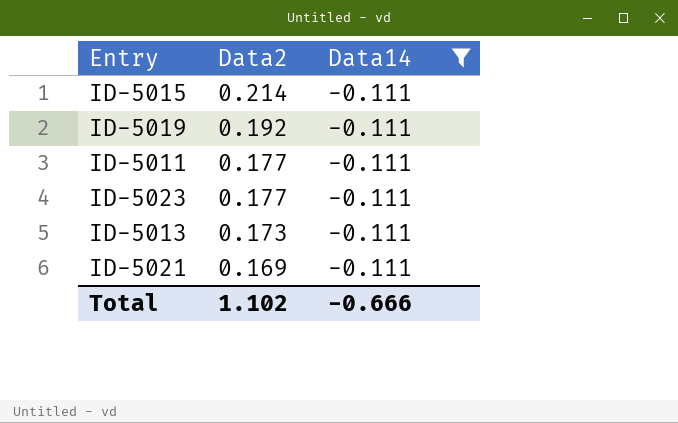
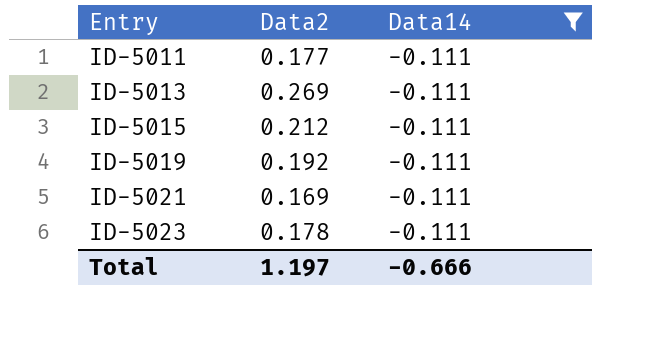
row order: Data2 descending -> Entry ascending
ID-5013 | Data2: 0.173 -> 0.269
ID-5015 | Data2: 0.214 -> 0.212
ID-5023 | Data2: 0.177 -> 0.178
Total | Data2: 1.102 -> 1.197

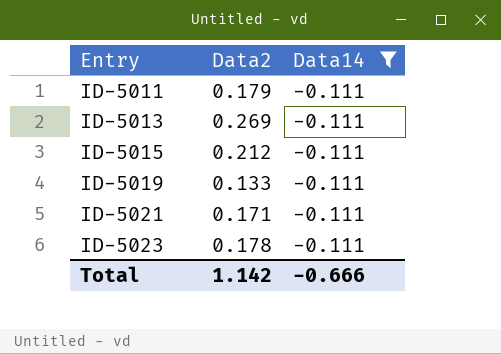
ID-5011 | Data2: 0.177 -> 0.179
ID-5019 | Data2: 0.192 -> 0.133
ID-5021 | Data2: 0.169 -> 0.171
Total | Data2: 1.197 -> 1.142

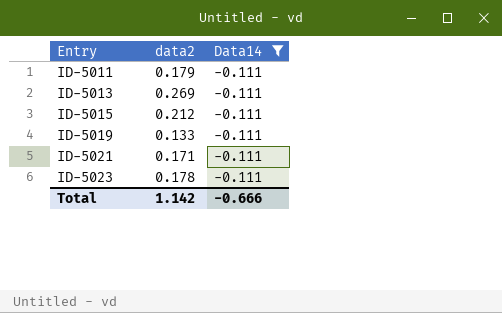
column name: Data2 -> data2

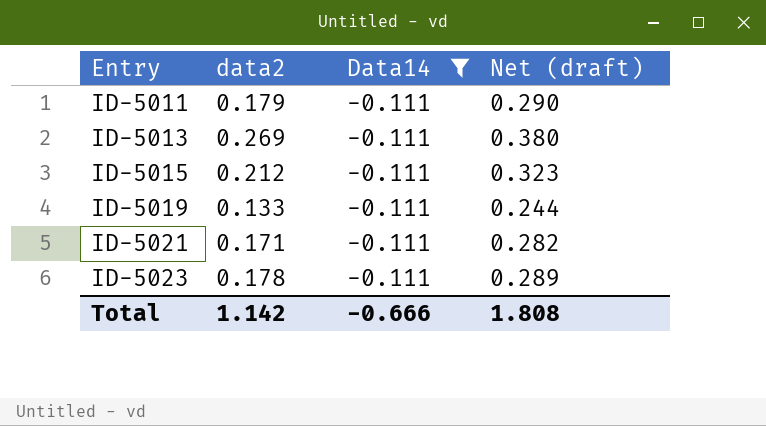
column Net (draft) | formula: none -> [data2] - [Data14]

